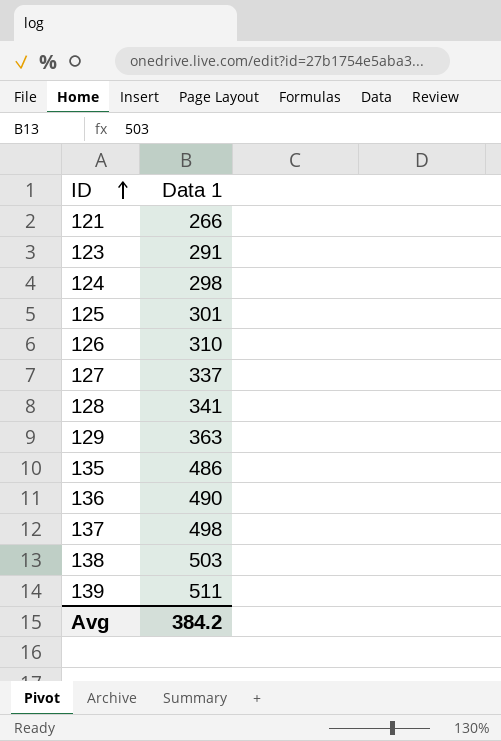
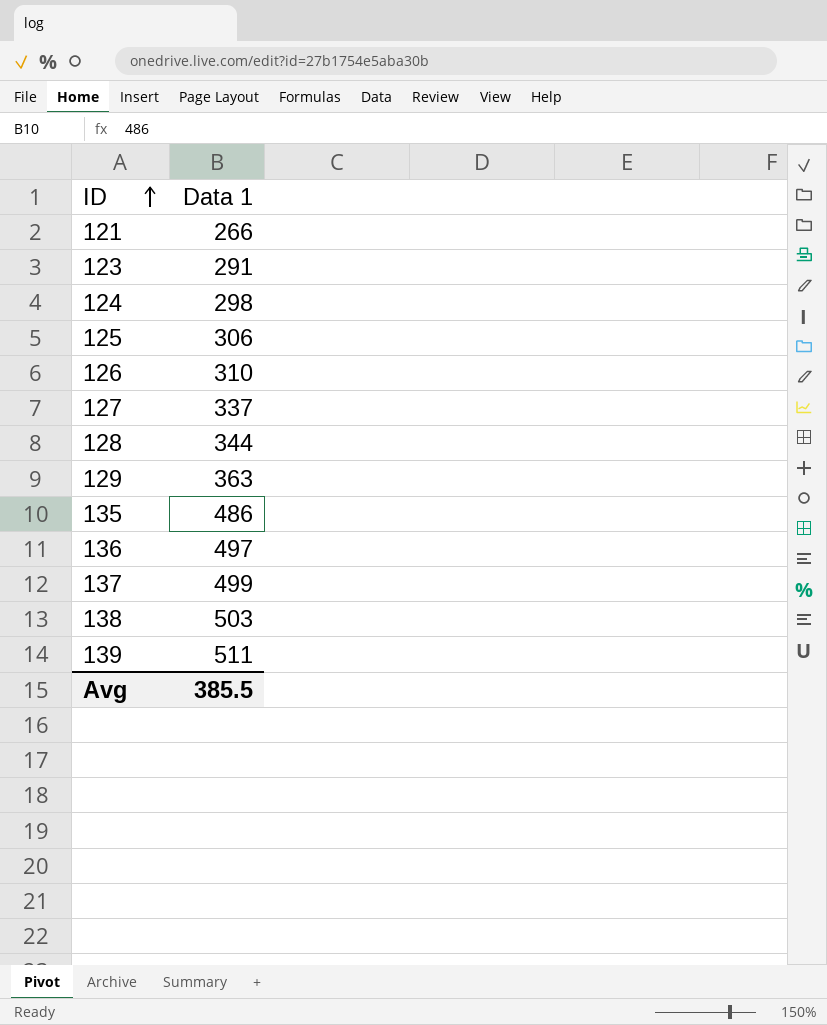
125 | Data 1: 301 -> 306
128 | Data 1: 341 -> 344
136 | Data 1: 490 -> 497
137 | Data 1: 498 -> 499
Avg | Data 1: 384.2 -> 385.5

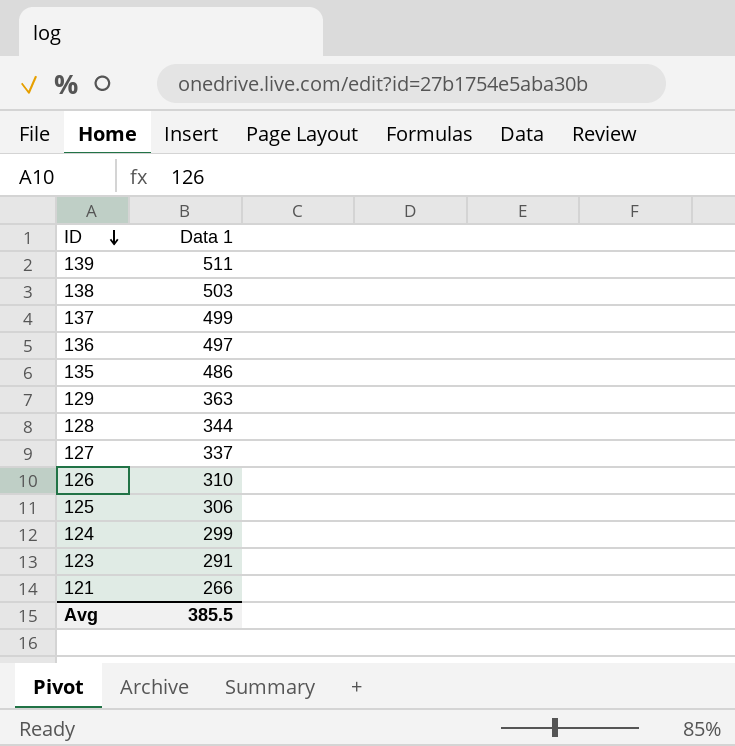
row order: ID ascending -> ID descending
124 | Data 1: 298 -> 299

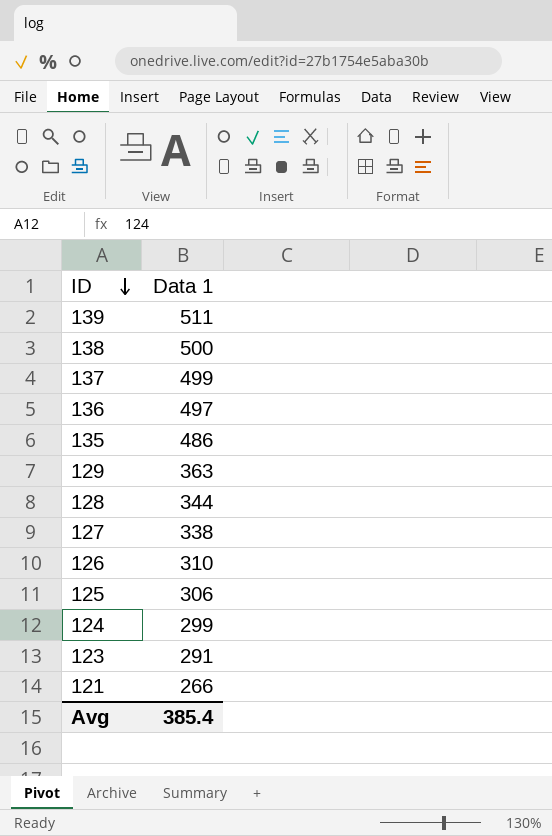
138 | Data 1: 503 -> 500
127 | Data 1: 337 -> 338
Avg | Data 1: 385.5 -> 385.4

